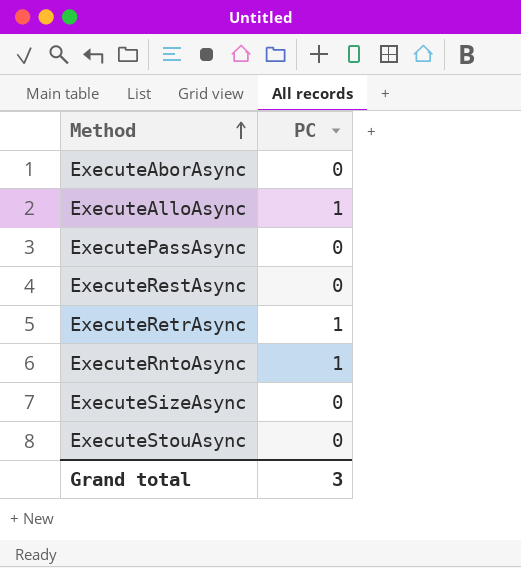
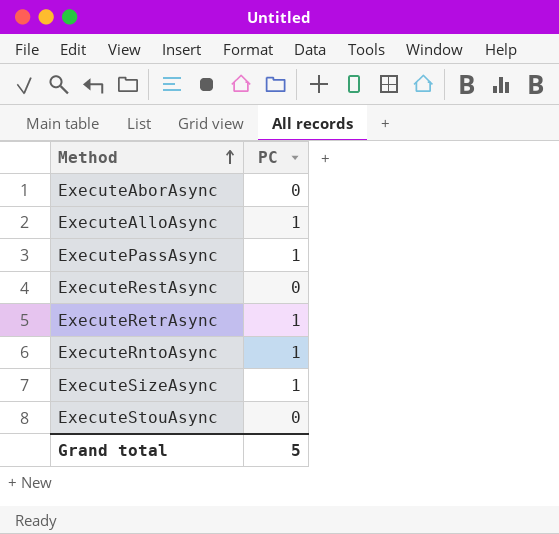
ExecutePassAsync | PC: 0 -> 1
ExecuteSizeAsync | PC: 0 -> 1
Grand total | PC: 3 -> 5

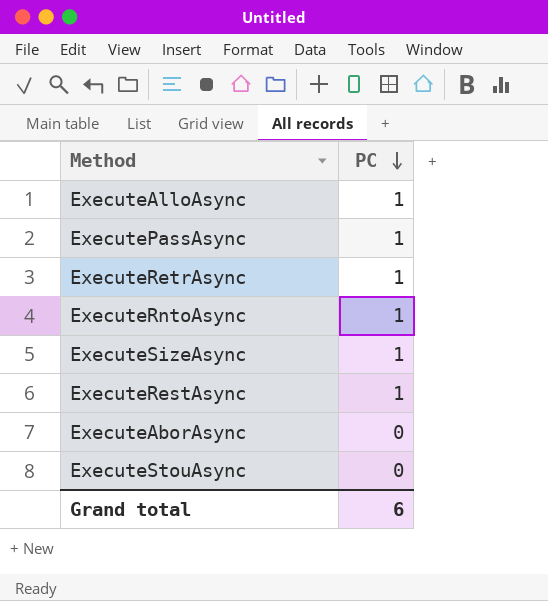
row order: Method ascending -> PC descending
ExecuteRestAsync | PC: 0 -> 1
Grand total | PC: 5 -> 6

